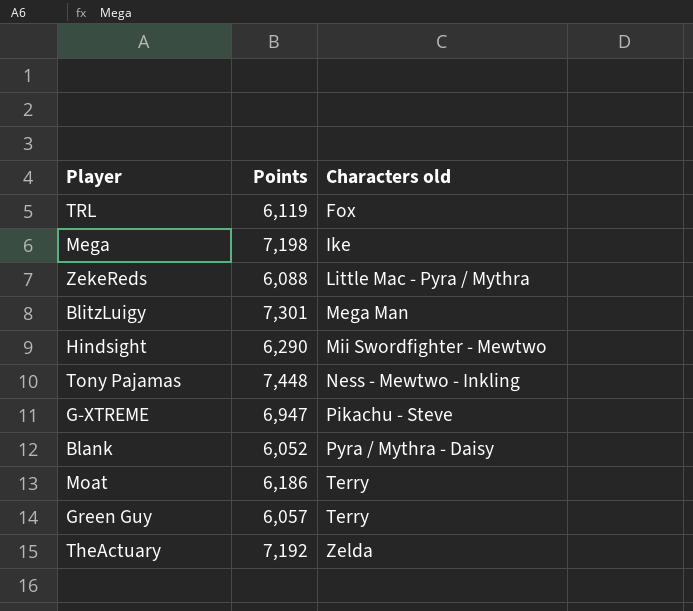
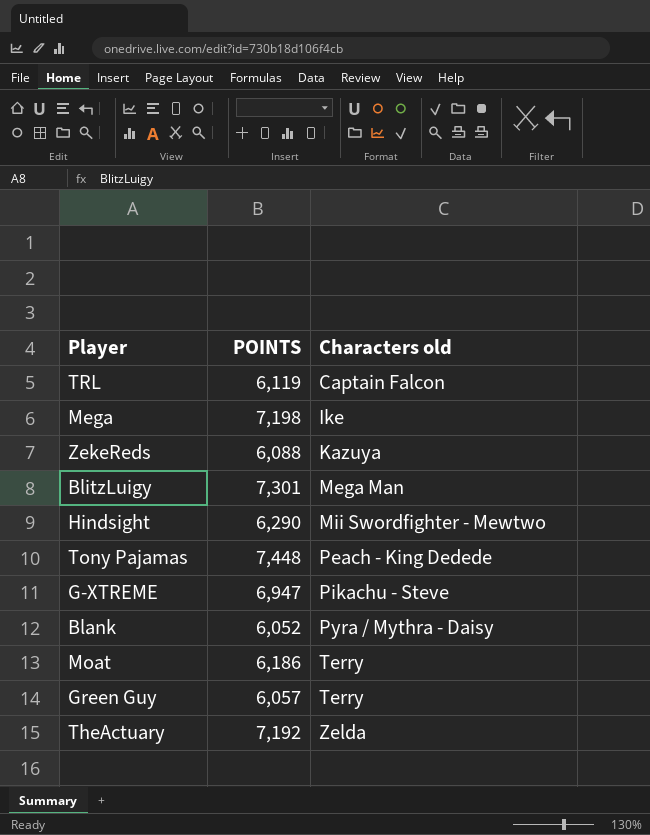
column name: Points -> POINTS
TRL | Characters old: Fox -> Captain Falcon
ZekeReds | Characters old: Little Mac - Pyra / Mythra -> Kazuya
Tony Pajamas | Characters old: Ness - Mewtwo - Inkling -> Peach - King Dedede

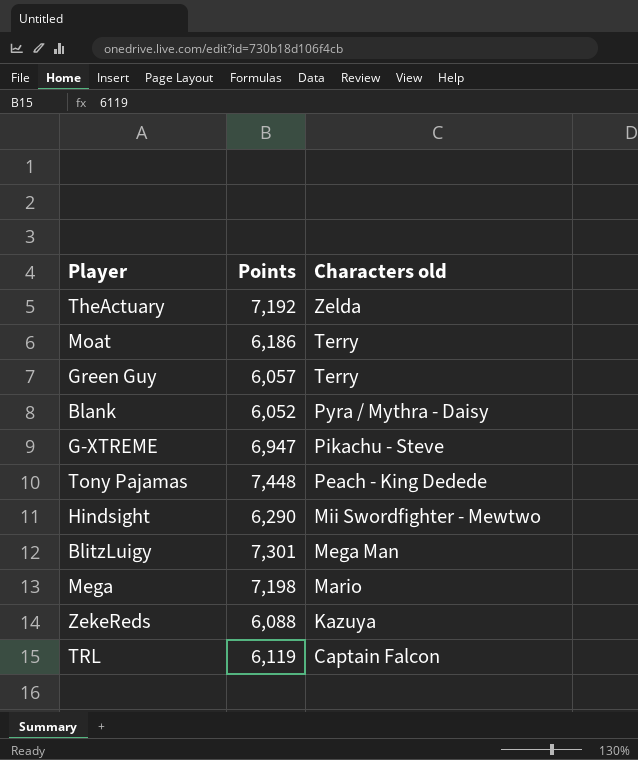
row order: Characters old ascending -> Characters old descending
column name: POINTS -> Points
Mega | Characters old: Ike -> Mario

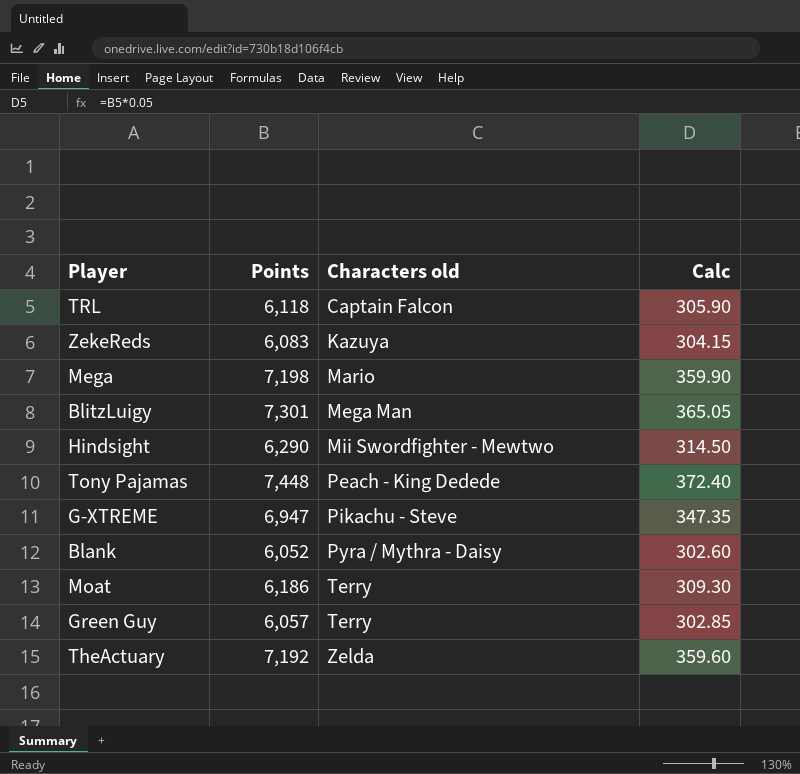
row order: Characters old descending -> Characters old ascending
column Calc | formula: none -> [Points] * 0.05
TRL | Points: 6,119 -> 6,118
ZekeReds | Points: 6,088 -> 6,083

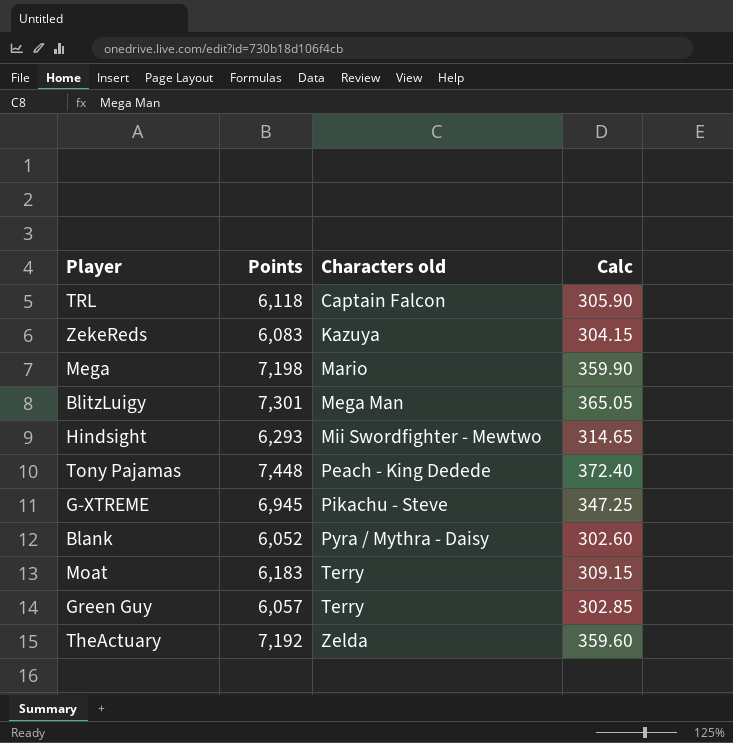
Hindsight | Points: 6,290 -> 6,293
Hindsight | Calc: 314.50 -> 314.65
G-XTREME | Points: 6,947 -> 6,945
G-XTREME | Calc: 347.35 -> 347.25
Moat | Points: 6,186 -> 6,183
Moat | Calc: 309.30 -> 309.15

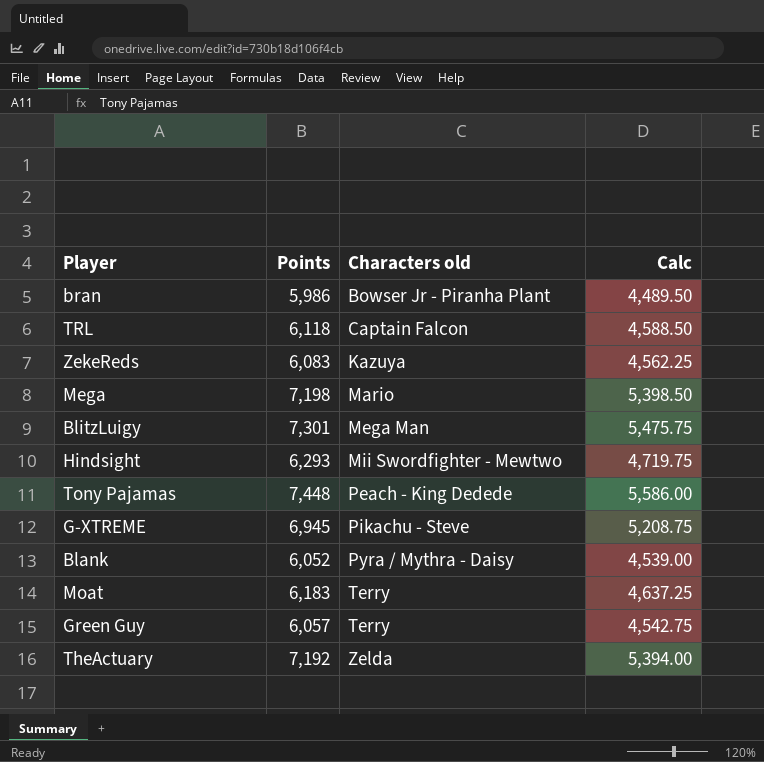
column Calc | formula: [Points] * 0.05 -> [Points] * 0.75
row bran: none -> 5,986 | Bowser Jr - Piranha Plant | 4,489.50

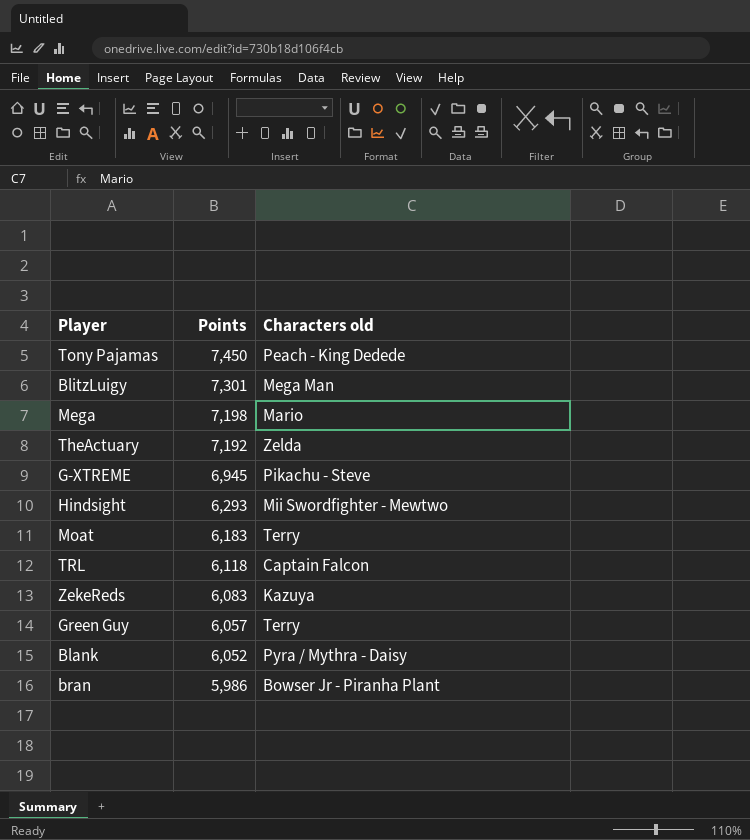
row order: Characters old ascending -> Points descending
column Calc | formula: [Points] * 0.75 -> none
Tony Pajamas | Points: 7,448 -> 7,450

